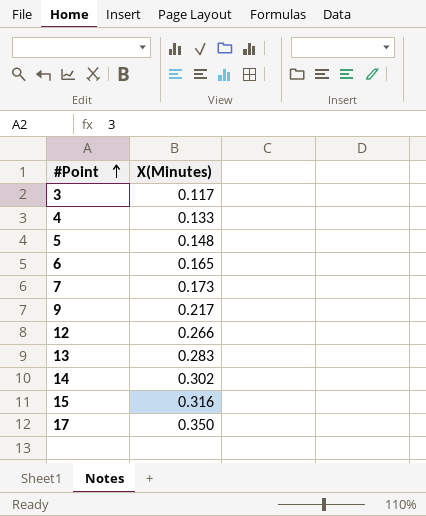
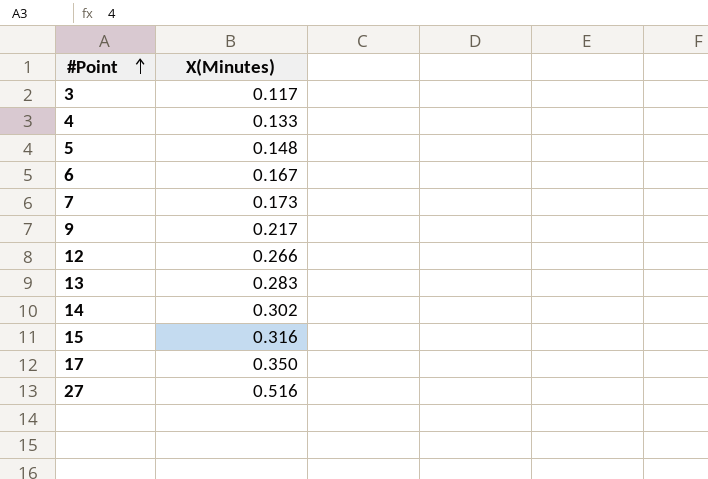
6 | X(Minutes): 0.165 -> 0.167
row 27: none -> 0.516

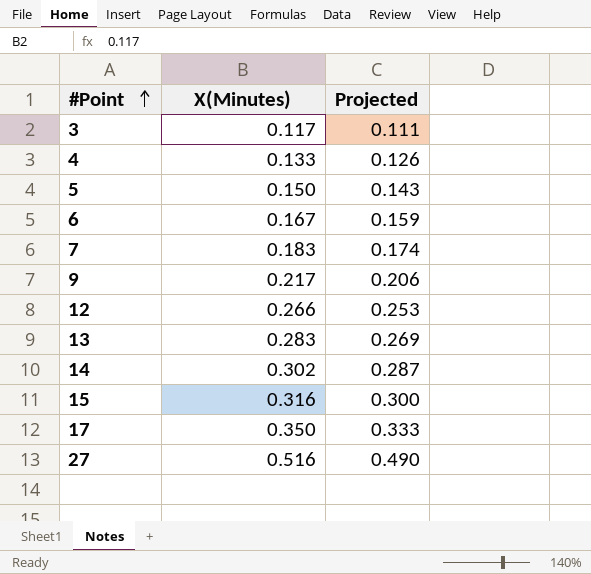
column Projected | formula: none -> [X(Minutes)] * 0.95
5 | X(Minutes): 0.148 -> 0.150
7 | X(Minutes): 0.173 -> 0.183

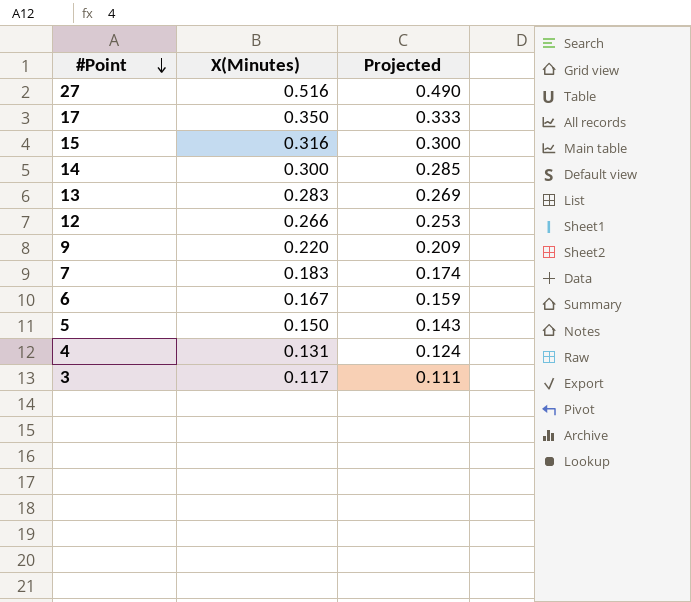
row order: #Point ascending -> #Point descending
14 | X(Minutes): 0.302 -> 0.300
14 | Projected: 0.287 -> 0.285
9 | X(Minutes): 0.217 -> 0.220
9 | Projected: 0.206 -> 0.209
4 | X(Minutes): 0.133 -> 0.131
4 | Projected: 0.126 -> 0.124

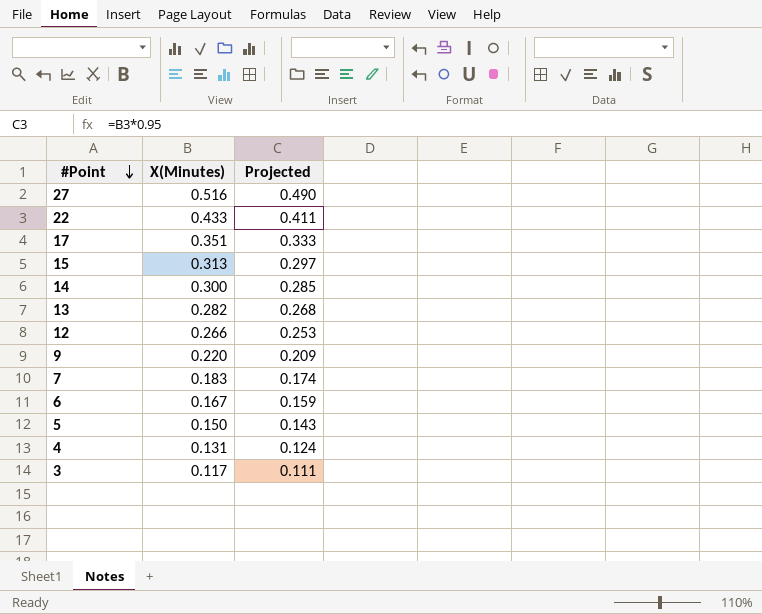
row 22: none -> 0.433 | 0.411
17 | X(Minutes): 0.350 -> 0.351
15 | X(Minutes): 0.316 -> 0.313
15 | Projected: 0.300 -> 0.297
13 | X(Minutes): 0.283 -> 0.282
13 | Projected: 0.269 -> 0.268

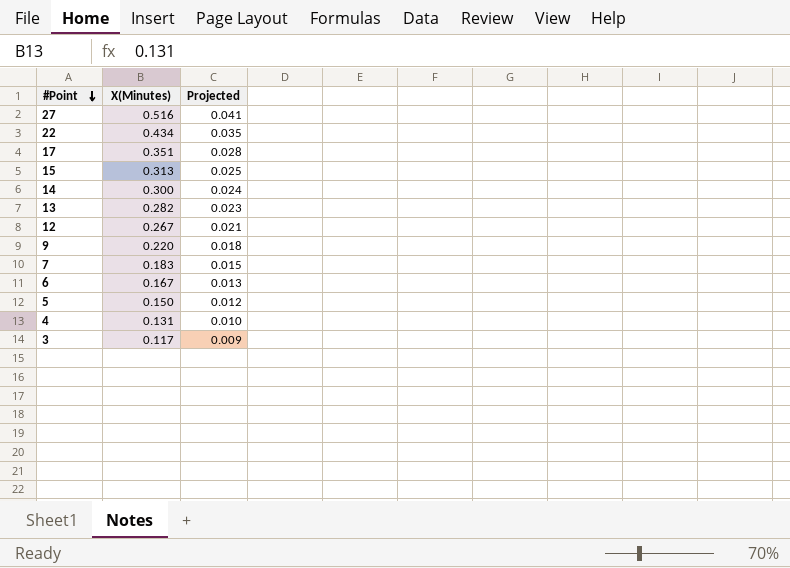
column Projected | formula: [X(Minutes)] * 0.95 -> [X(Minutes)] * 0.08
22 | X(Minutes): 0.433 -> 0.434
12 | X(Minutes): 0.266 -> 0.267

